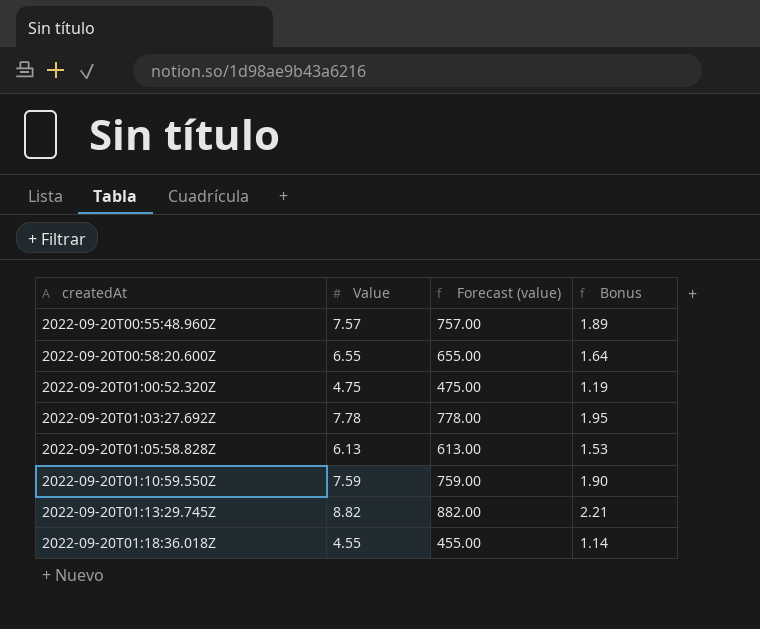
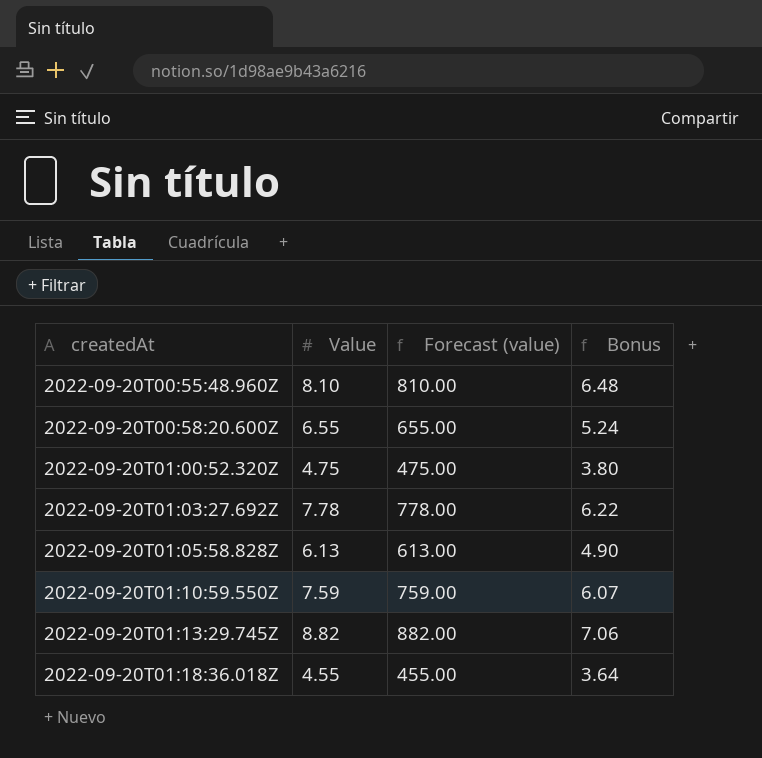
column Bonus | formula: [Value] * 0.25 -> [Value] * 0.8
2022-09-20T00:55:48.960Z | Value: 7.57 -> 8.10
2022-09-20T00:55:48.960Z | Forecast (value): 757.00 -> 810.00

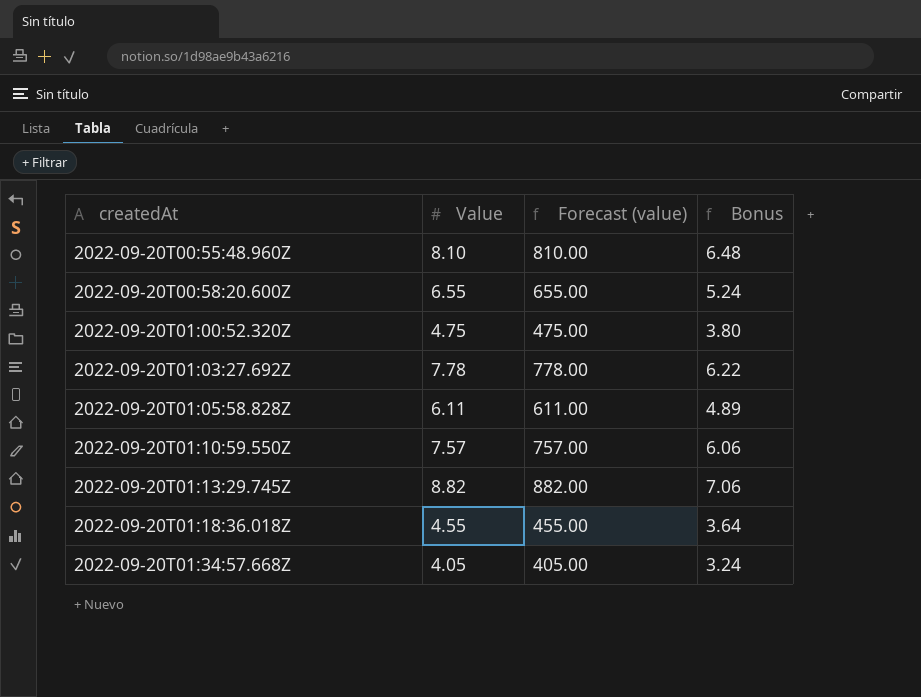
2022-09-20T01:05:58.828Z | Value: 6.13 -> 6.11
2022-09-20T01:05:58.828Z | Forecast (value): 613.00 -> 611.00
2022-09-20T01:05:58.828Z | Bonus: 4.90 -> 4.89
2022-09-20T01:10:59.550Z | Value: 7.59 -> 7.57
2022-09-20T01:10:59.550Z | Forecast (value): 759.00 -> 757.00
2022-09-20T01:10:59.550Z | Bonus: 6.07 -> 6.06
row 2022-09-20T01:34:57.668Z: none -> 4.05 | 405.00 | 3.24

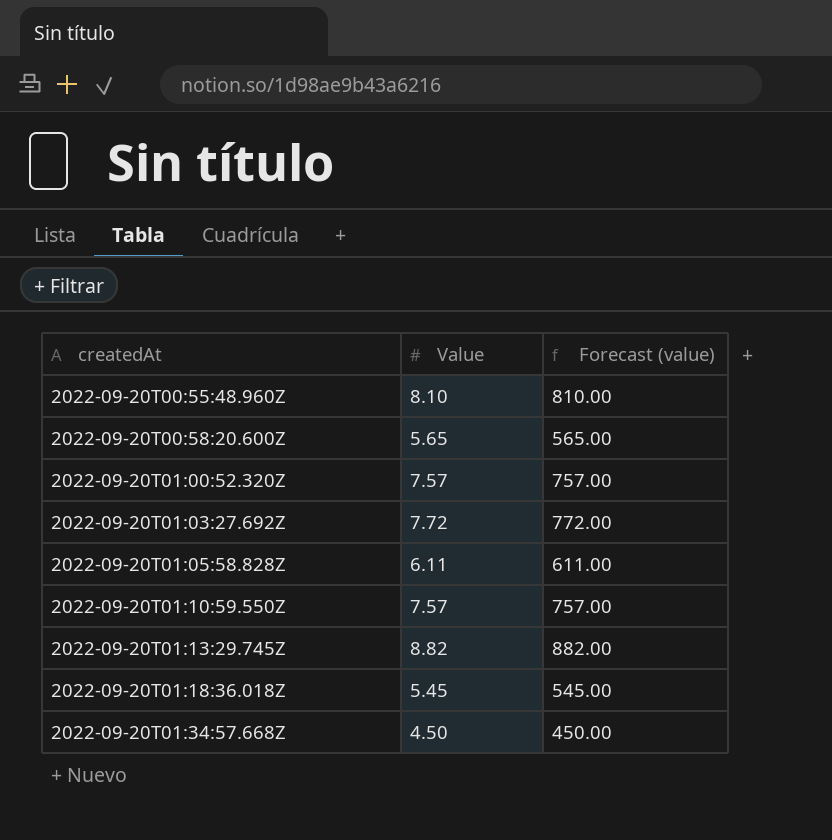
column Bonus | formula: [Value] * 0.8 -> none
2022-09-20T00:58:20.600Z | Value: 6.55 -> 5.65
2022-09-20T00:58:20.600Z | Forecast (value): 655.00 -> 565.00
2022-09-20T01:00:52.320Z | Value: 4.75 -> 7.57
2022-09-20T01:00:52.320Z | Forecast (value): 475.00 -> 757.00
2022-09-20T01:03:27.692Z | Value: 7.78 -> 7.72
2022-09-20T01:03:27.692Z | Forecast (value): 778.00 -> 772.00
2022-09-20T01:18:36.018Z | Value: 4.55 -> 5.45
2022-09-20T01:18:36.018Z | Forecast (value): 455.00 -> 545.00
2022-09-20T01:34:57.668Z | Value: 4.05 -> 4.50
2022-09-20T01:34:57.668Z | Forecast (value): 405.00 -> 450.00

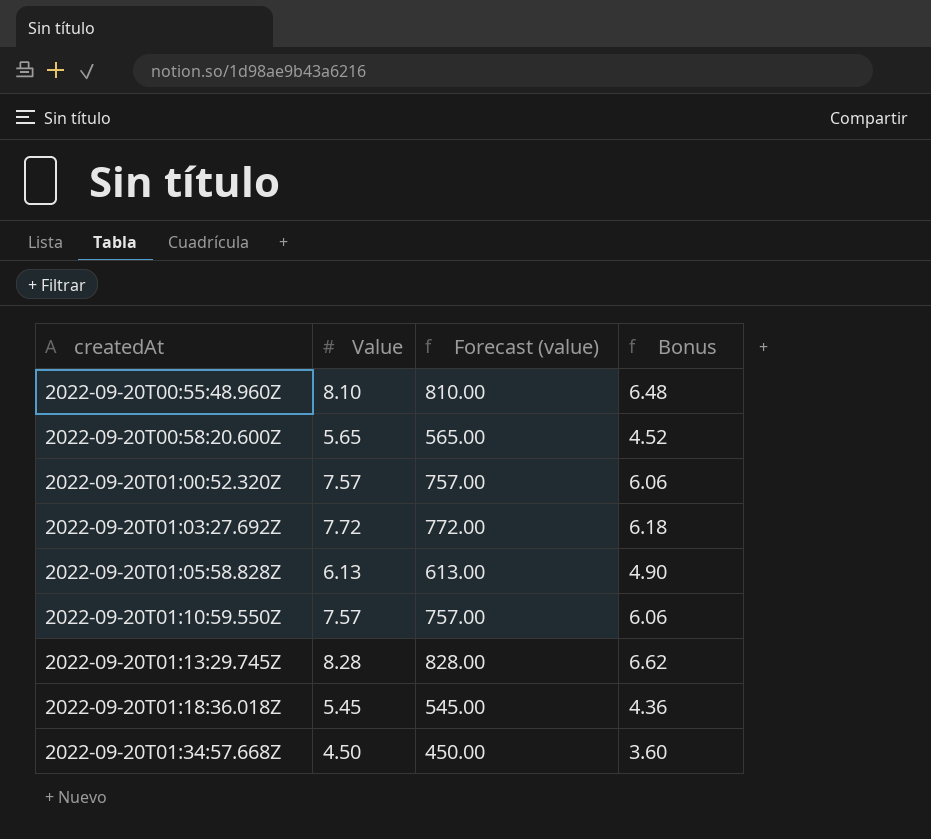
column Bonus | formula: none -> [Value] * 0.8
2022-09-20T01:05:58.828Z | Value: 6.11 -> 6.13
2022-09-20T01:05:58.828Z | Forecast (value): 611.00 -> 613.00
2022-09-20T01:13:29.745Z | Value: 8.82 -> 8.28
2022-09-20T01:13:29.745Z | Forecast (value): 882.00 -> 828.00

